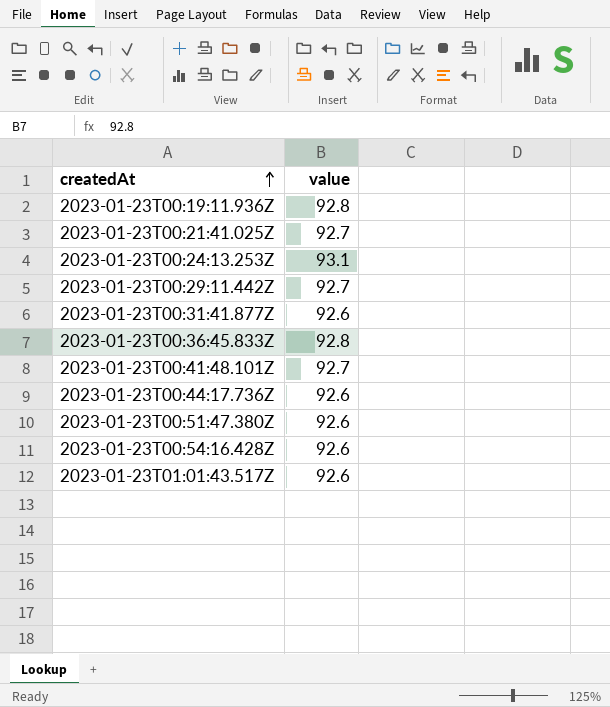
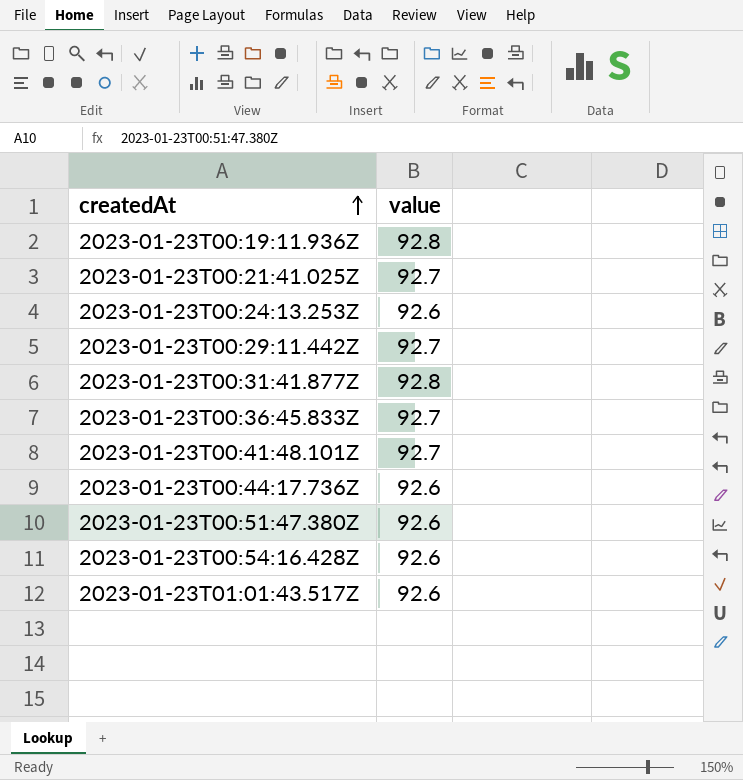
2023-01-23T00:24:13.253Z | value: 93.1 -> 92.6
2023-01-23T00:31:41.877Z | value: 92.6 -> 92.8
2023-01-23T00:36:45.833Z | value: 92.8 -> 92.7

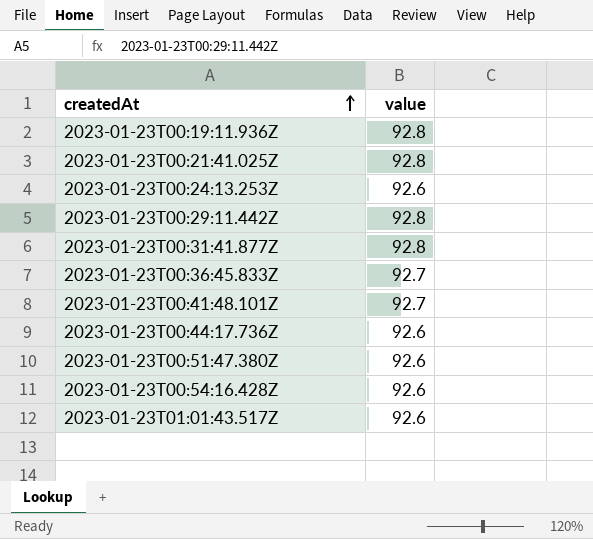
2023-01-23T00:21:41.025Z | value: 92.7 -> 92.8
2023-01-23T00:29:11.442Z | value: 92.7 -> 92.8

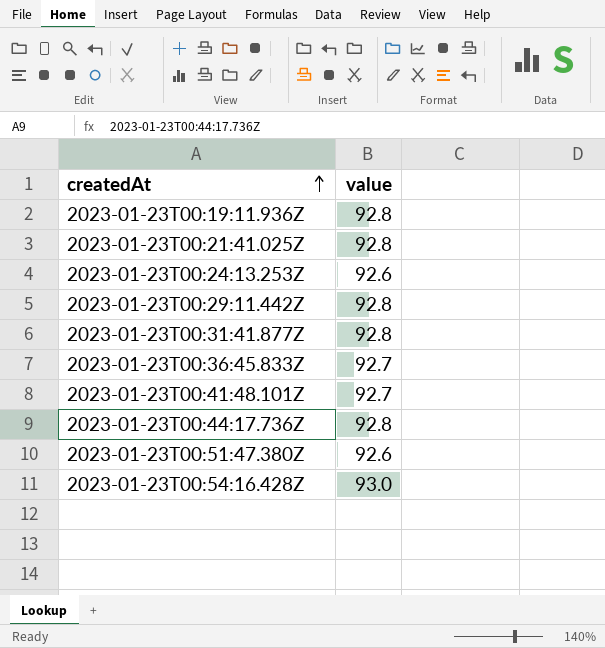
row 2023-01-23T01:01:43.517Z: 92.6 -> none
2023-01-23T00:44:17.736Z | value: 92.6 -> 92.8
2023-01-23T00:54:16.428Z | value: 92.6 -> 93.0

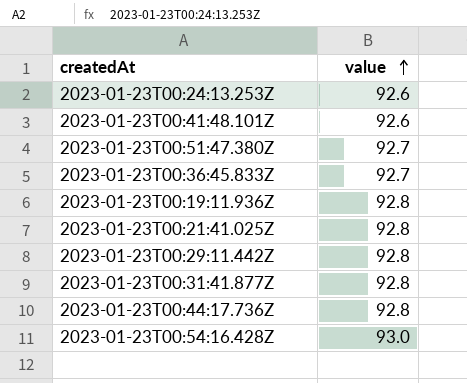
row order: createdAt ascending -> value ascending
2023-01-23T00:41:48.101Z | value: 92.7 -> 92.6
2023-01-23T00:51:47.380Z | value: 92.6 -> 92.7

